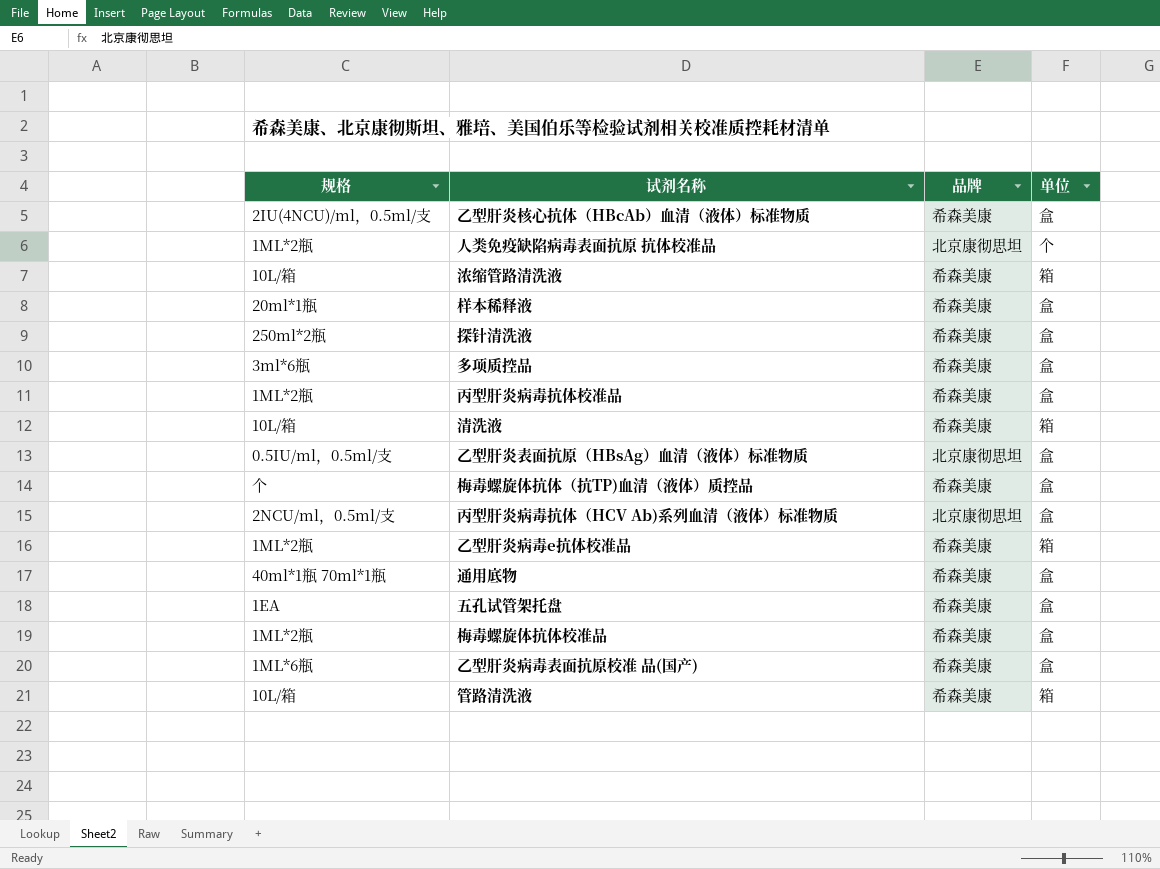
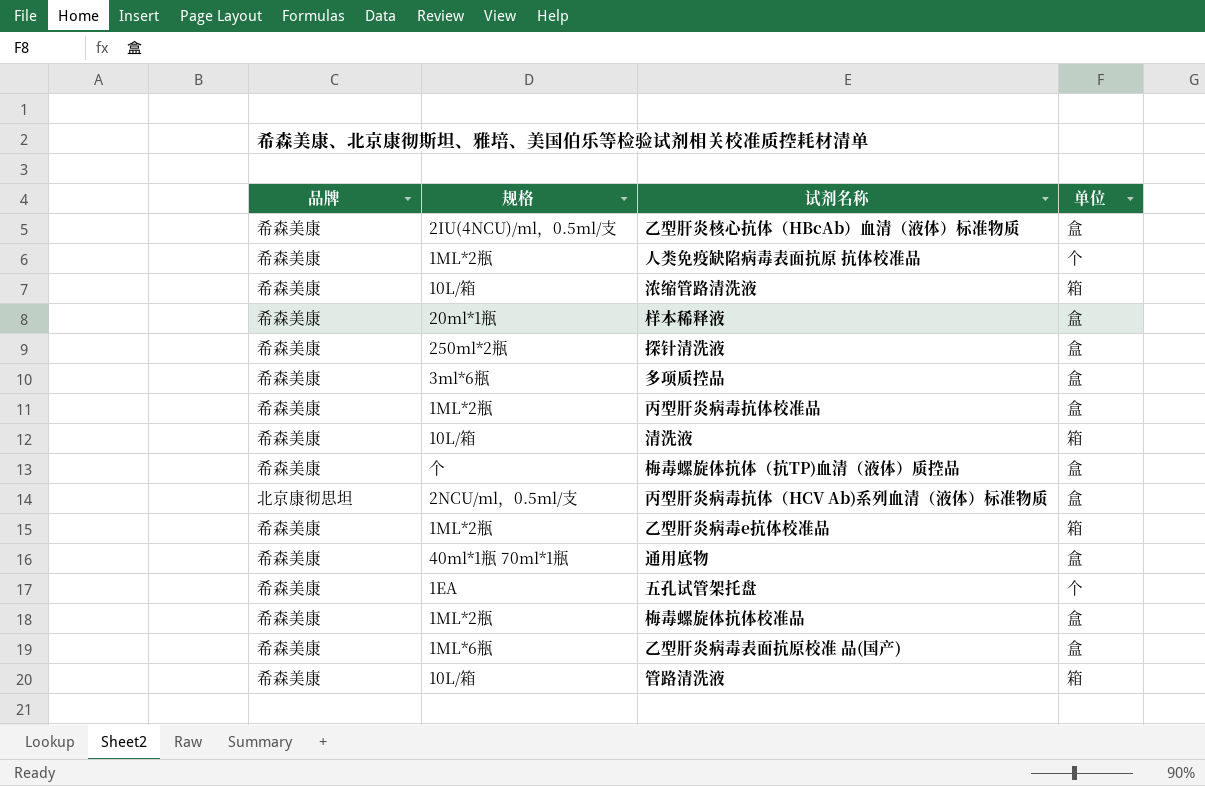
column 品牌 | position: 3 -> 1
row 乙型肝炎表面抗原（HBsAg）血清（液体）标准物质: 0.5IU/ml，0.5ml/支 | 北京康彻思坦 | 盒 -> none
人类免疫缺陷病毒表面抗原 抗体校准品 | 品牌: 北京康彻思坦 -> 希森美康
五孔试管架托盘 | 单位: 盒 -> 个

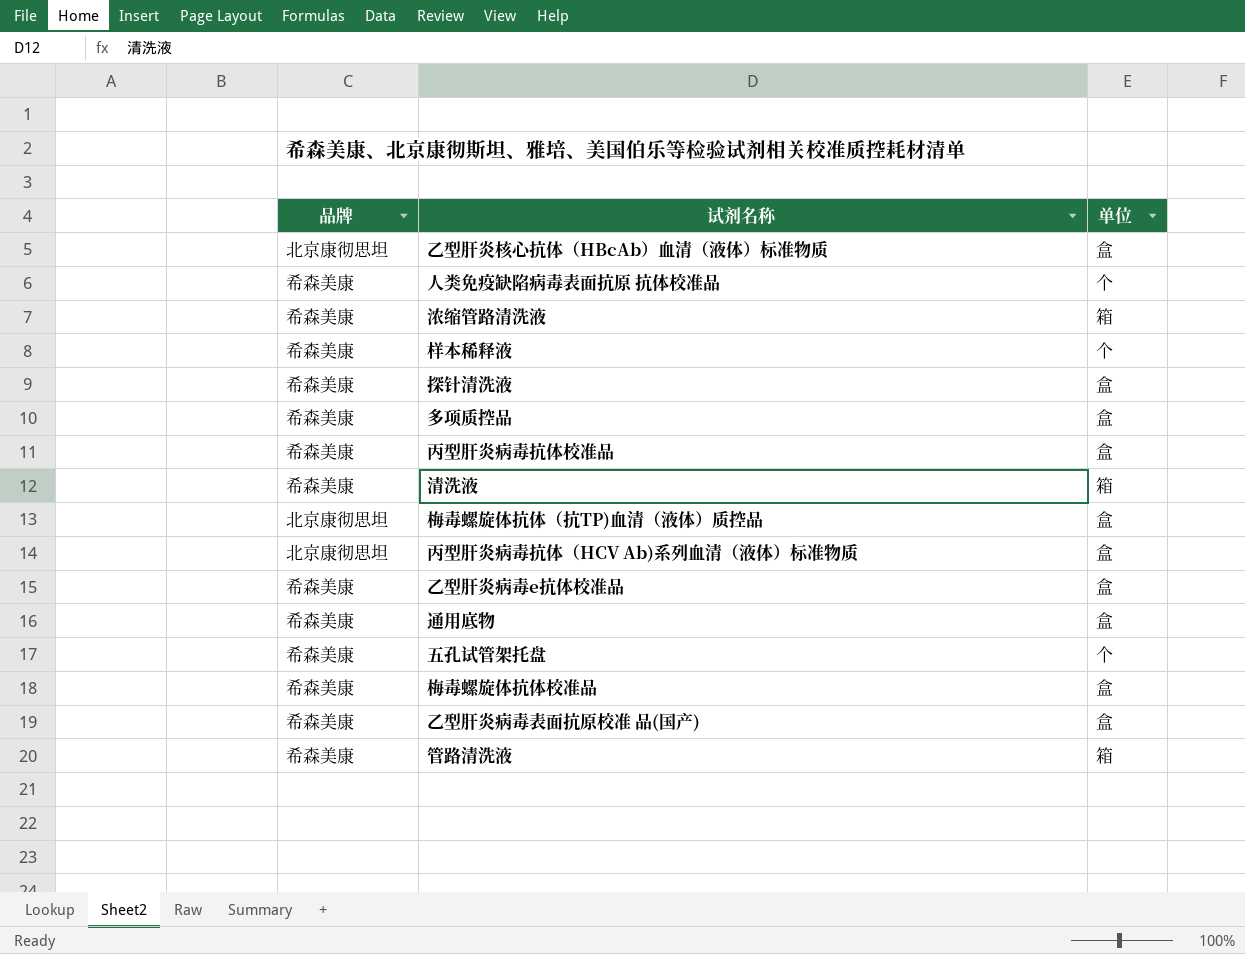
column 规格 | position: 2 -> none
乙型肝炎核心抗体（HBcAb）血清（液体）标准物质 | 品牌: 希森美康 -> 北京康彻思坦
样本稀释液 | 单位: 盒 -> 个
梅毒螺旋体抗体（抗TP)血清（液体）质控品 | 品牌: 希森美康 -> 北京康彻思坦
乙型肝炎病毒e抗体校准品 | 单位: 箱 -> 盒

